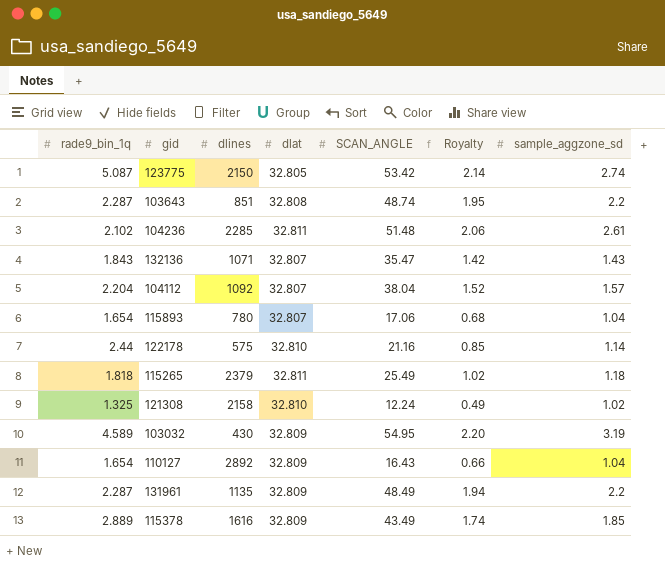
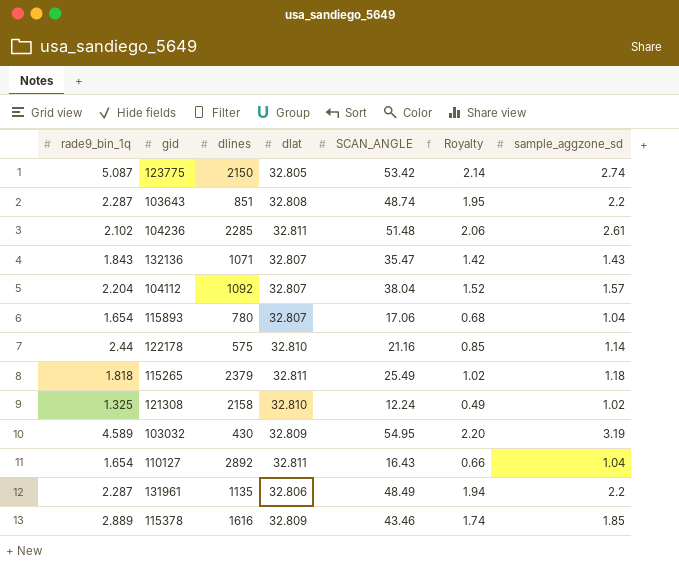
110127 | dlat: 32.809 -> 32.811
131961 | dlat: 32.809 -> 32.806
115378 | SCAN_ANGLE: 43.49 -> 43.46

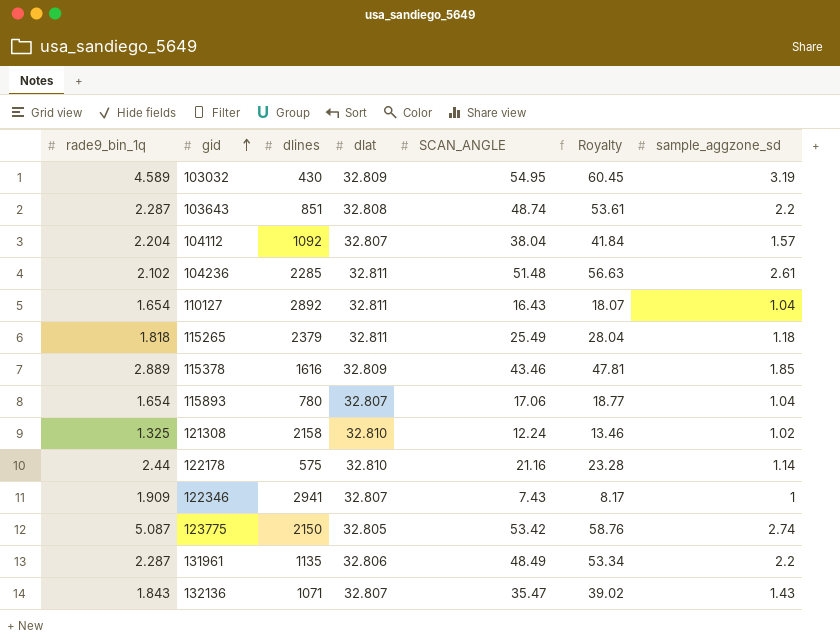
row order: none -> gid ascending
column Royalty | formula: [SCAN_ANGLE] * 0.04 -> [SCAN_ANGLE] * 1.1
row 122346: none -> 1.909 | 2941 | 32.807 | 7.43 | 8.17 | 1

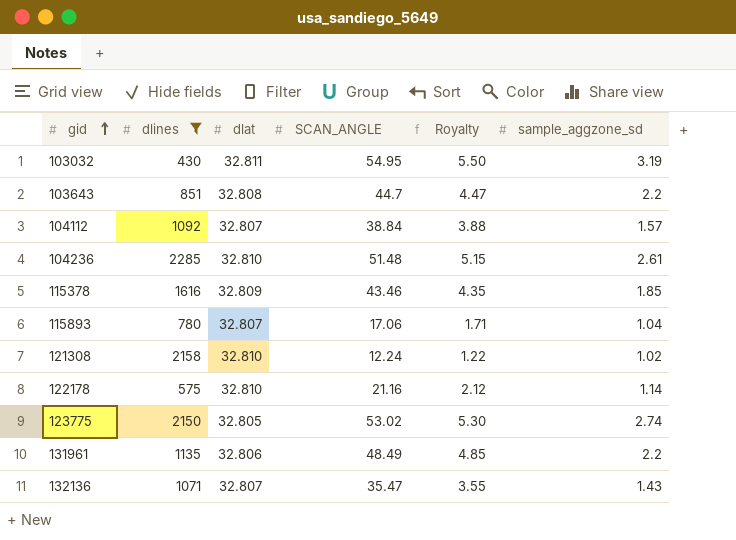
filter: none -> dlines <= 2285
column rade9_bin_1q | position: 1 -> none
column Royalty | formula: [SCAN_ANGLE] * 1.1 -> [SCAN_ANGLE] * 0.1
103032 | dlat: 32.809 -> 32.811
103643 | SCAN_ANGLE: 48.74 -> 44.7
104112 | SCAN_ANGLE: 38.04 -> 38.84
104236 | dlat: 32.811 -> 32.810
123775 | SCAN_ANGLE: 53.42 -> 53.02

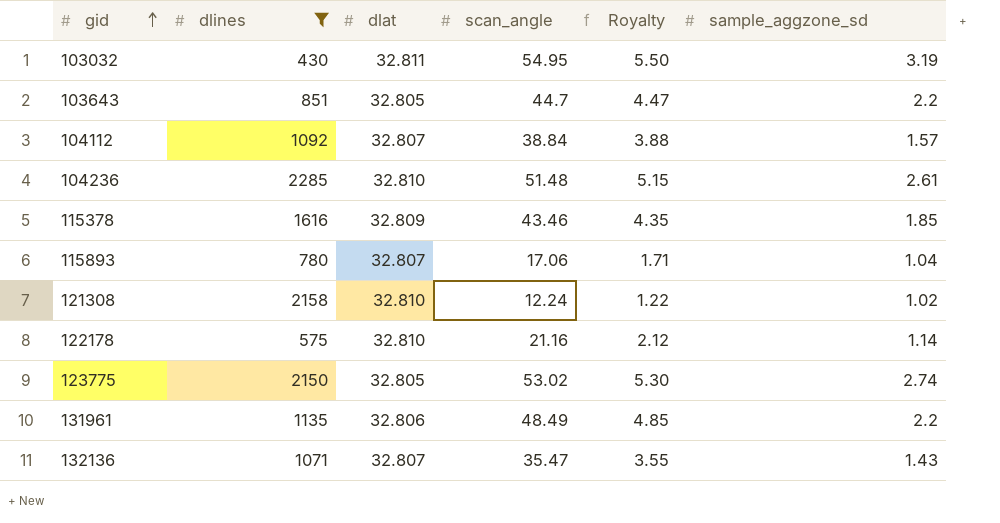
column name: SCAN_ANGLE -> scan_angle
103643 | dlat: 32.808 -> 32.805

